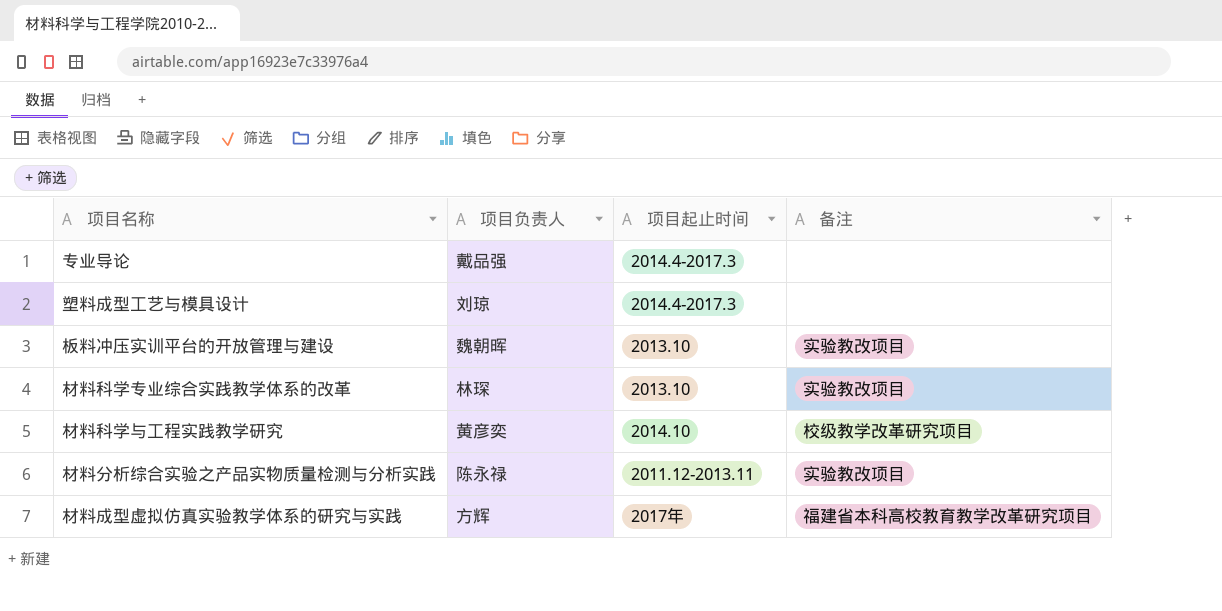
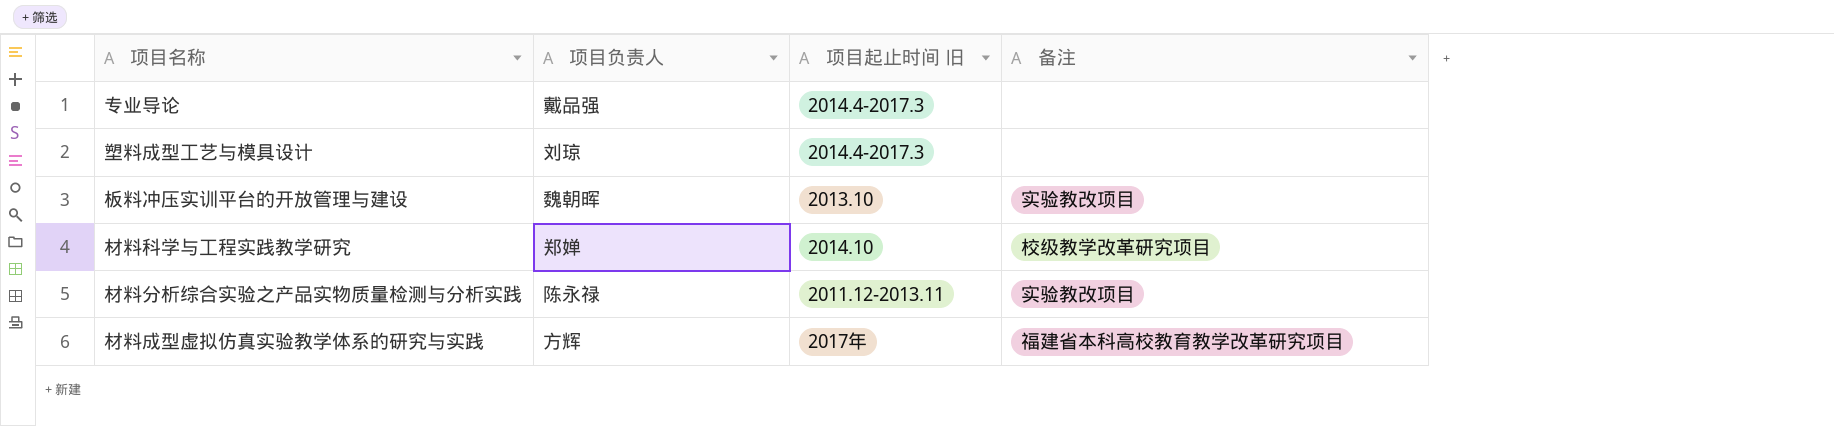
column name: 项目起止时间 -> 项目起止时间 旧
row 材料科学专业综合实践教学体系的改革: 林琛 | 2013.10 | 实验教改项目 -> none
材料科学与工程实践教学研究 | 项目负责人: 黄彦奕 -> 郑婵

